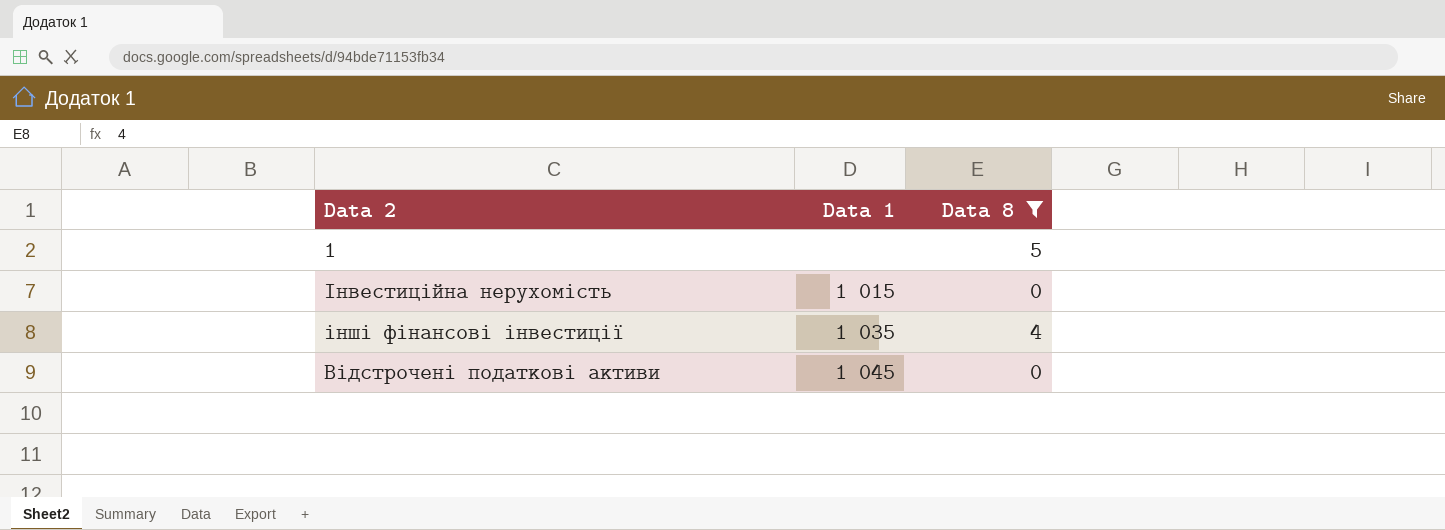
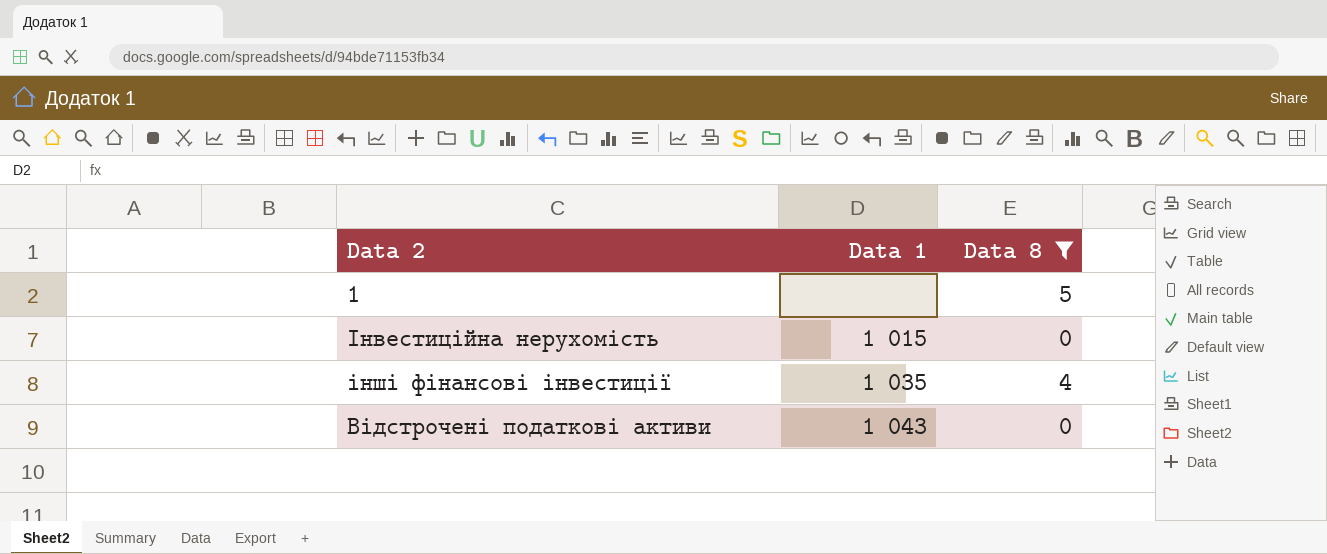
Відстрочені податкові активи | Data 1: 1 045 -> 1 043

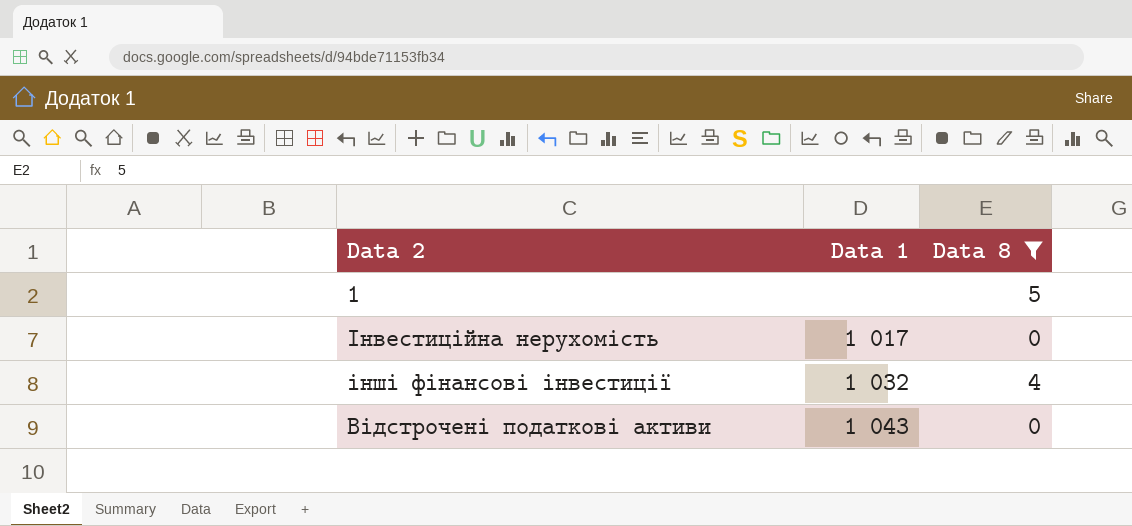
Інвестиційна нерухомість | Data 1: 1 015 -> 1 017
інші фінансові інвестиції | Data 1: 1 035 -> 1 032

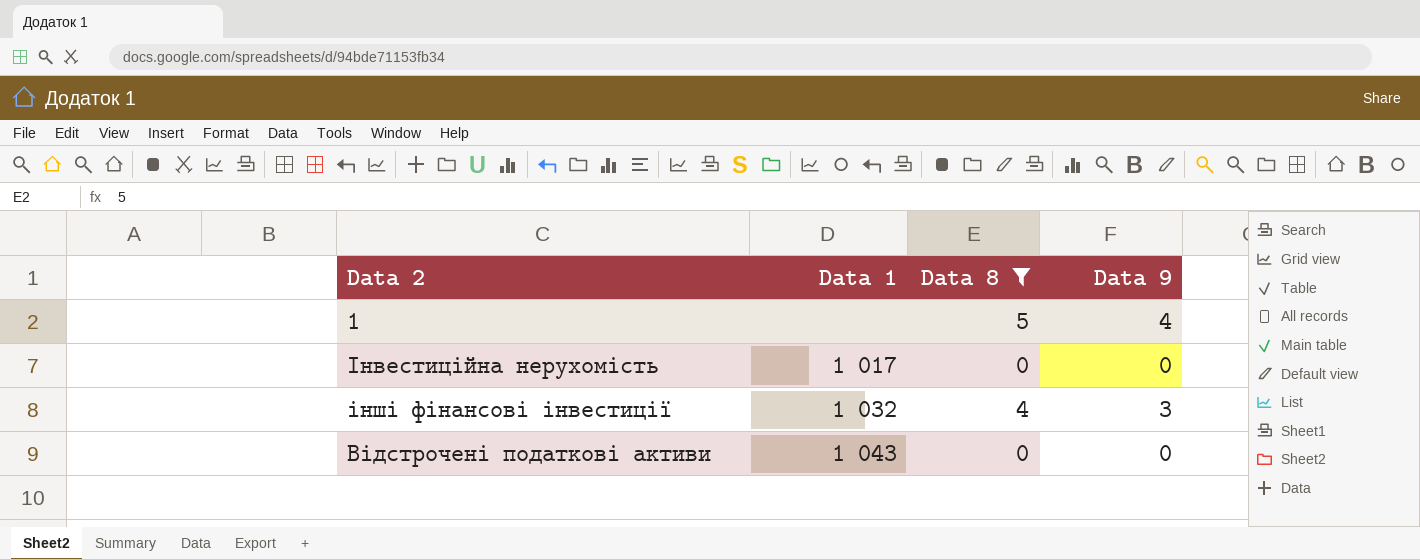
column Data 9 | position: none -> 4

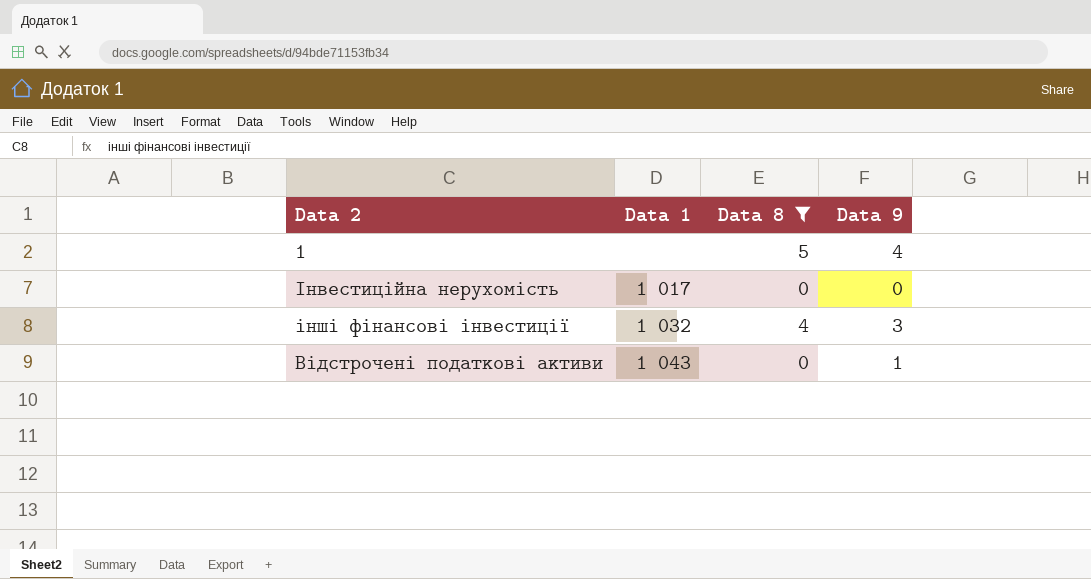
Відстрочені податкові активи | Data 9: 0 -> 1

